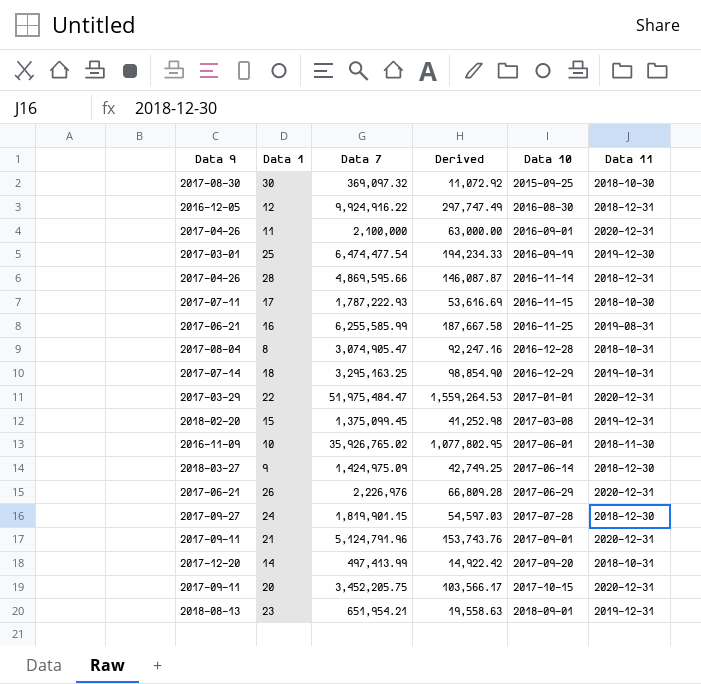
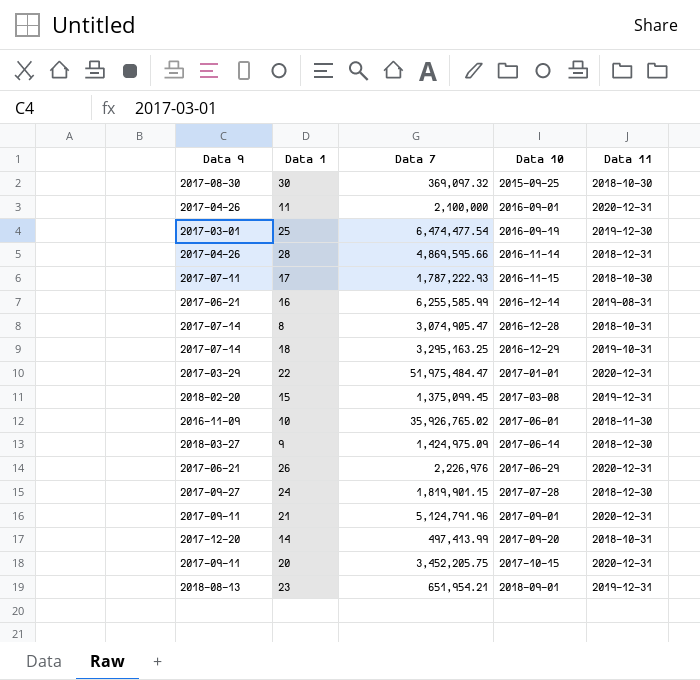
column Derived | formula: [Data 7] * 0.03 -> none
row 12: 2016-12-05 | 9,924,916.22 | 297,747.49 | 2016-08-30 | 2018-12-31 -> none
16 | Data 10: 2016-11-25 -> 2016-12-14
8 | Data 9: 2017-08-04 -> 2017-07-14

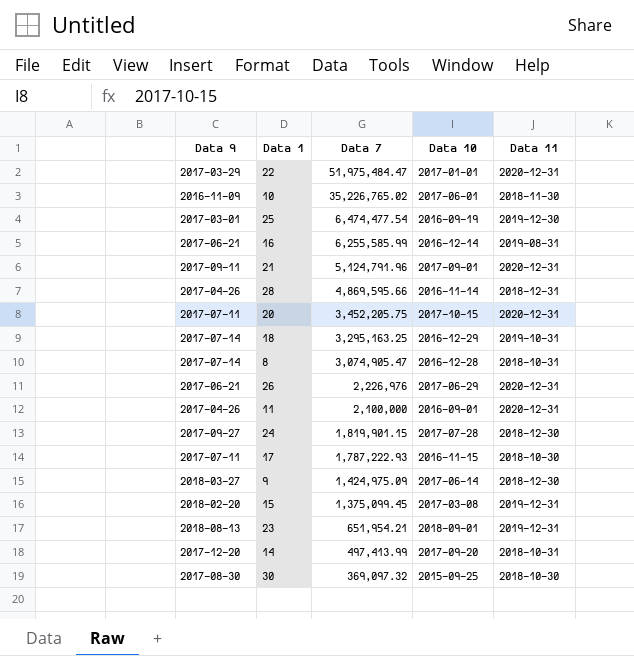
row order: Data 10 ascending -> Data 7 descending
10 | Data 7: 35,926,765.02 -> 35,226,765.02
20 | Data 9: 2017-09-11 -> 2017-07-11

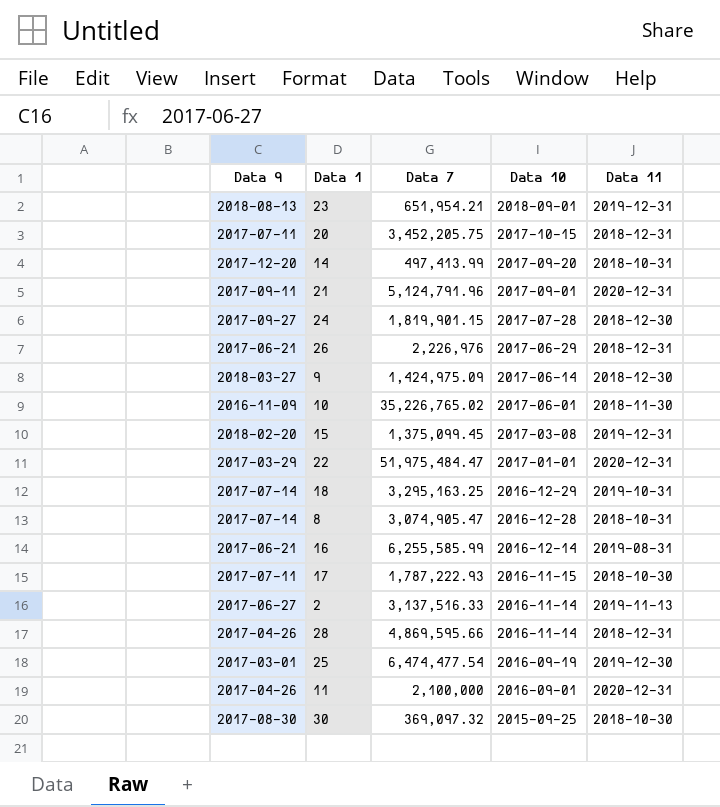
row order: Data 7 descending -> Data 10 descending
20 | Data 11: 2020-12-31 -> 2018-12-31
26 | Data 11: 2020-12-31 -> 2018-12-31
row 2: none -> 2017-06-27 | 3,137,516.33 | 2016-11-14 | 2019-11-13

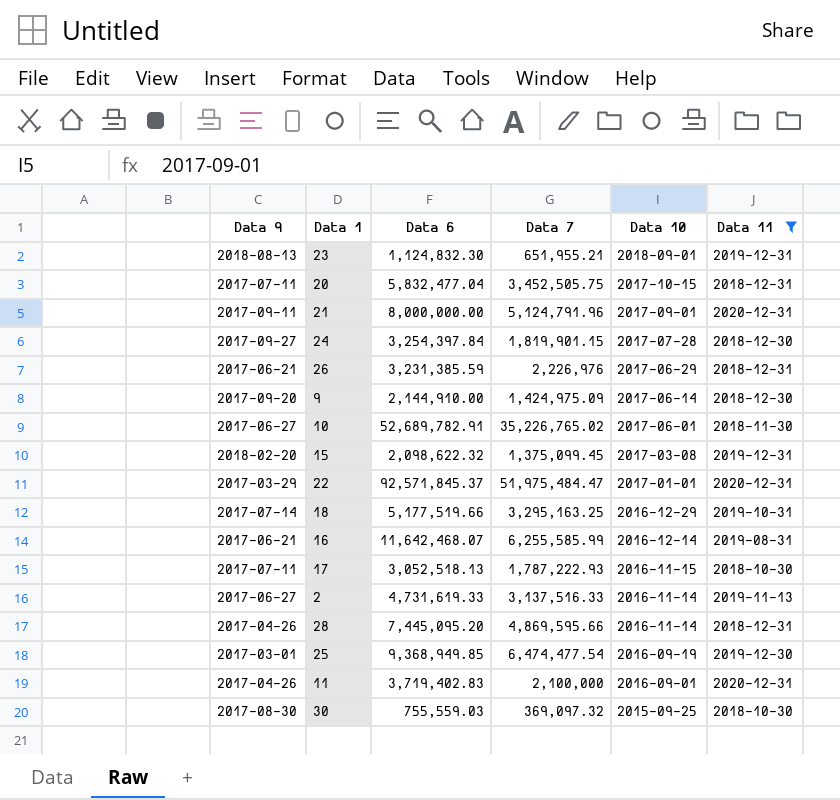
filter: none -> Data 11 != 2018-10-31
column Data 6 | position: none -> 3
23 | Data 7: 651,954.21 -> 651,955.21
20 | Data 7: 3,452,205.75 -> 3,452,505.75
9 | Data 9: 2018-03-27 -> 2017-09-20
10 | Data 9: 2016-11-09 -> 2017-06-27

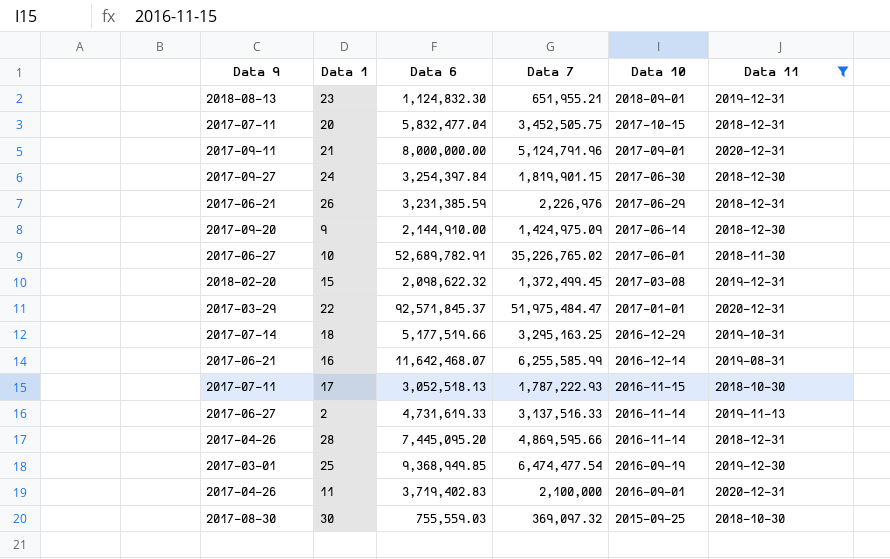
24 | Data 10: 2017-07-28 -> 2017-06-30
15 | Data 7: 1,375,099.45 -> 1,372,499.45

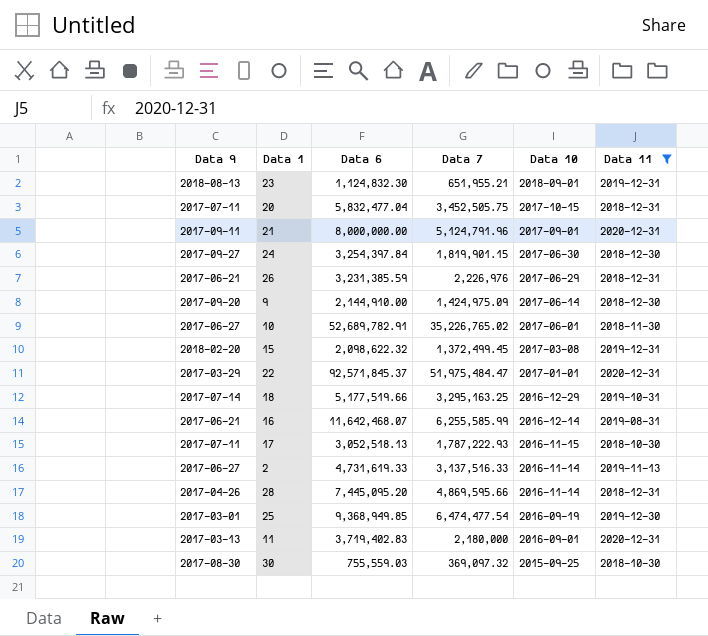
11 | Data 9: 2017-04-26 -> 2017-03-13
11 | Data 7: 2,100,000 -> 2,180,000

